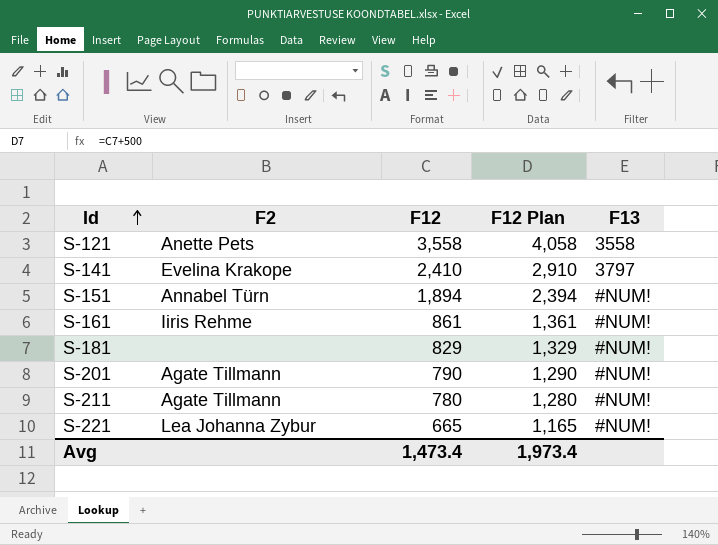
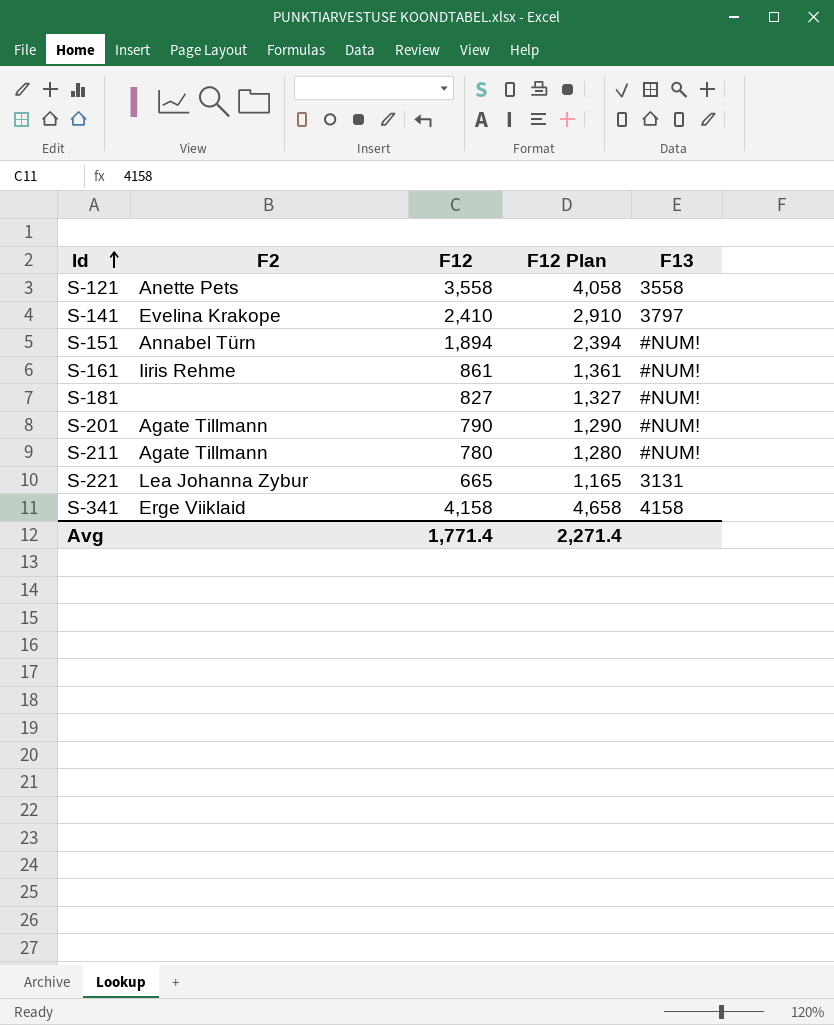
S-181 | F12: 829 -> 827
S-181 | F12 Plan: 1,329 -> 1,327
S-221 | F13: #NUM! -> 3131
row S-341: none -> Erge Viiklaid | 4,158 | 4,658 | 4158
Avg | F12: 1,473.4 -> 1,771.4
Avg | F12 Plan: 1,973.4 -> 2,271.4

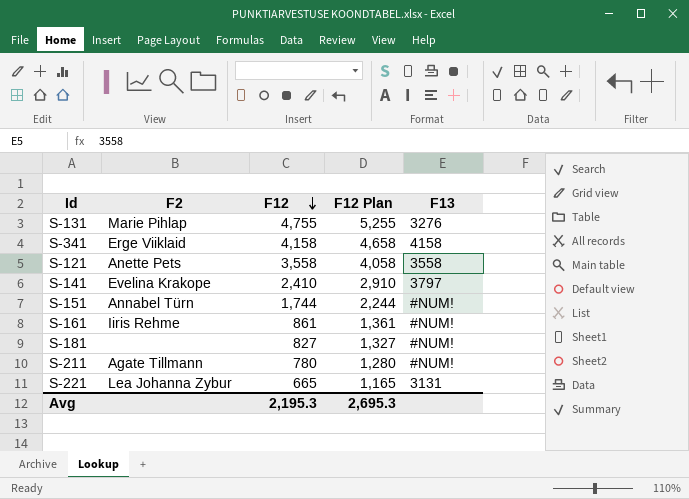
row order: Id ascending -> F12 descending
row S-201: Agate Tillmann | 790 | 1,290 | #NUM! -> none
row S-131: none -> Marie Pihlap | 4,755 | 5,255 | 3276
S-151 | F12: 1,894 -> 1,744
S-151 | F12 Plan: 2,394 -> 2,244
Avg | F12: 1,771.4 -> 2,195.3
Avg | F12 Plan: 2,271.4 -> 2,695.3

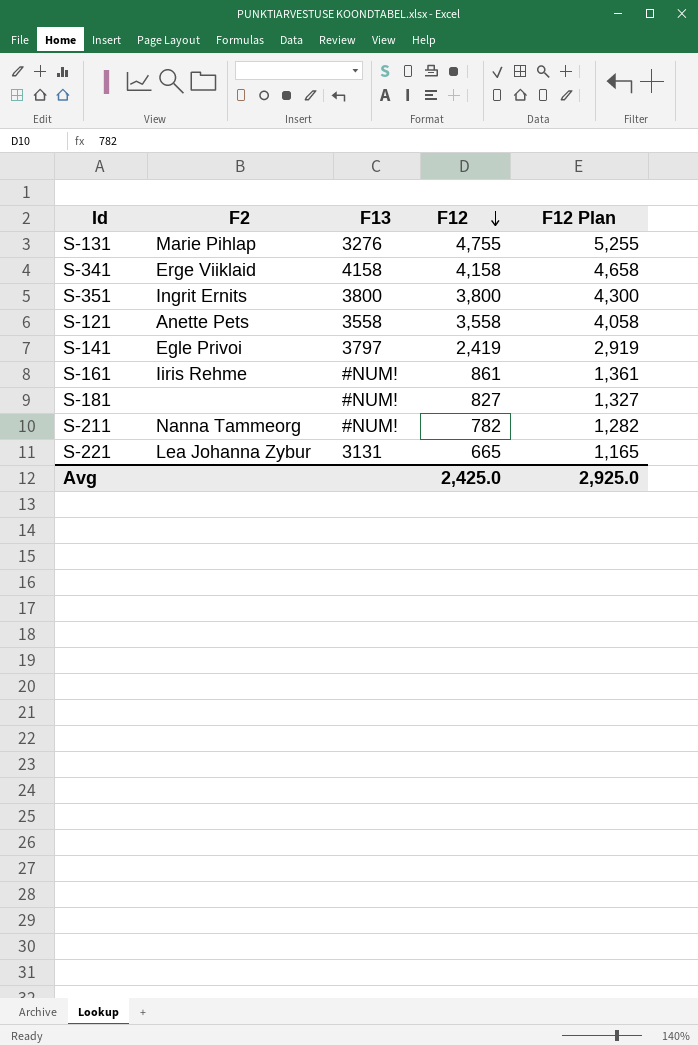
column F13 | position: 5 -> 3
row S-151: Annabel Türn | 1,744 | 2,244 | #NUM! -> none
row S-351: none -> Ingrit Ernits | 3800 | 3,800 | 4,300
S-141 | F2: Evelina Krakope -> Egle Privoi
S-141 | F12: 2,410 -> 2,419
S-141 | F12 Plan: 2,910 -> 2,919
S-211 | F2: Agate Tillmann -> Nanna Tammeorg
S-211 | F12: 780 -> 782
S-211 | F12 Plan: 1,280 -> 1,282
Avg | F12: 2,195.3 -> 2,425.0
Avg | F12 Plan: 2,695.3 -> 2,925.0

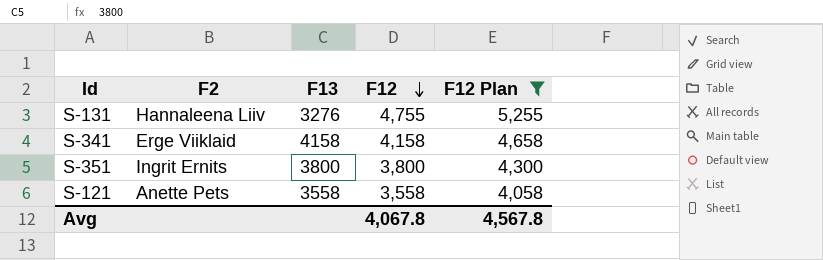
filter: none -> F12 Plan >= 4,058
S-131 | F2: Marie Pihlap -> Hannaleena Liiv
Avg | F12: 2,425.0 -> 4,067.8
Avg | F12 Plan: 2,925.0 -> 4,567.8

